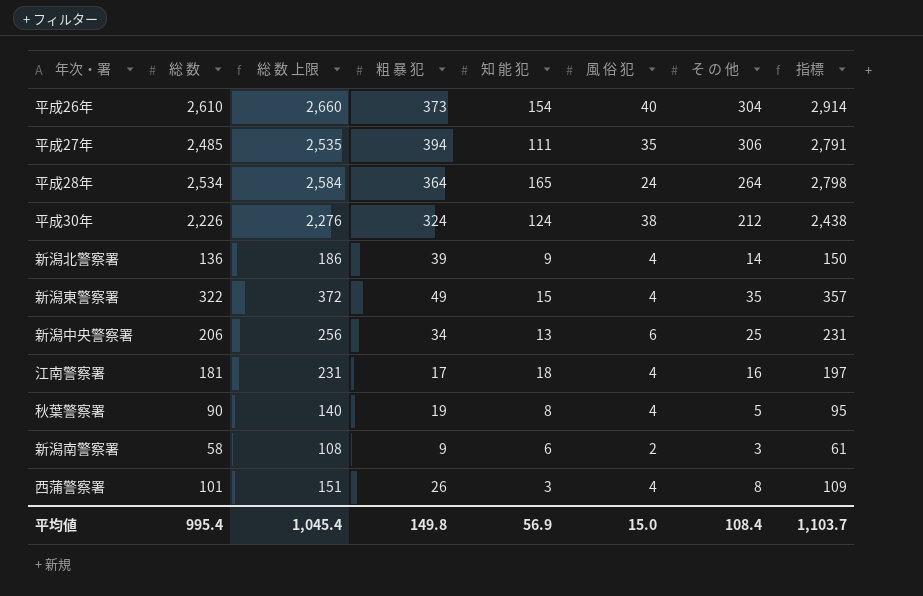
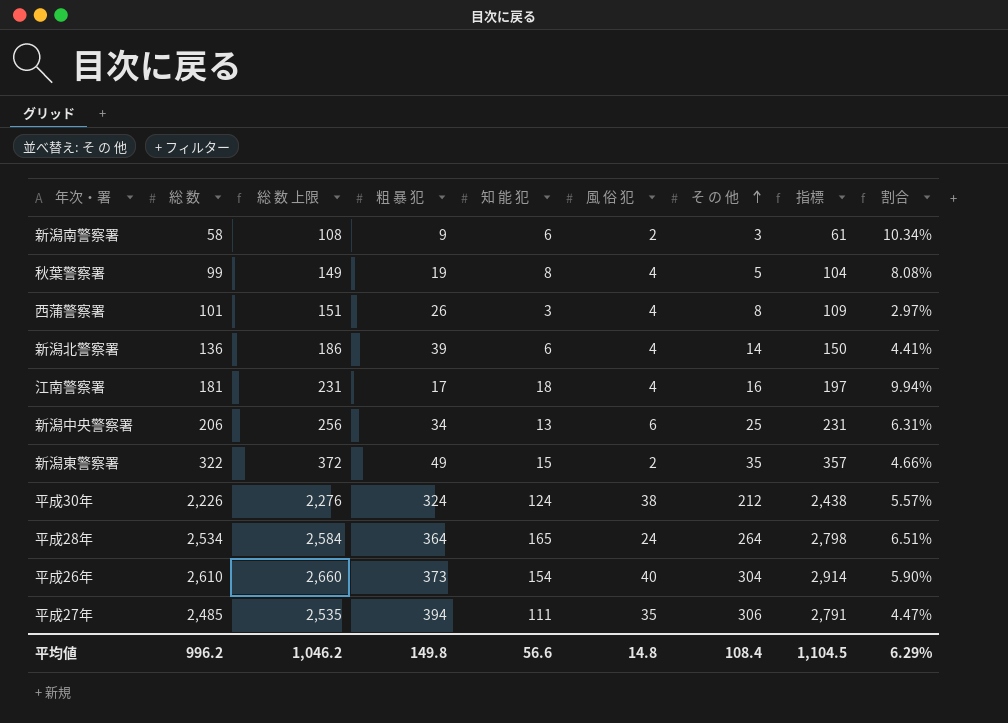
row order: none -> そ の 他 ascending
column 割合 | formula: none -> [知 能 犯] / [総 数]
秋葉警察署 | 総 数: 90 -> 99
秋葉警察署 | 総 数 上限: 140 -> 149
秋葉警察署 | 指標: 95 -> 104
新潟北警察署 | 知 能 犯: 9 -> 6
新潟東警察署 | 風 俗 犯: 4 -> 2
平均値 | 総 数: 995.4 -> 996.2
平均値 | 総 数 上限: 1,045.4 -> 1,046.2
平均値 | 知 能 犯: 56.9 -> 56.6
平均値 | 風 俗 犯: 15.0 -> 14.8
平均値 | 指標: 1,103.7 -> 1,104.5

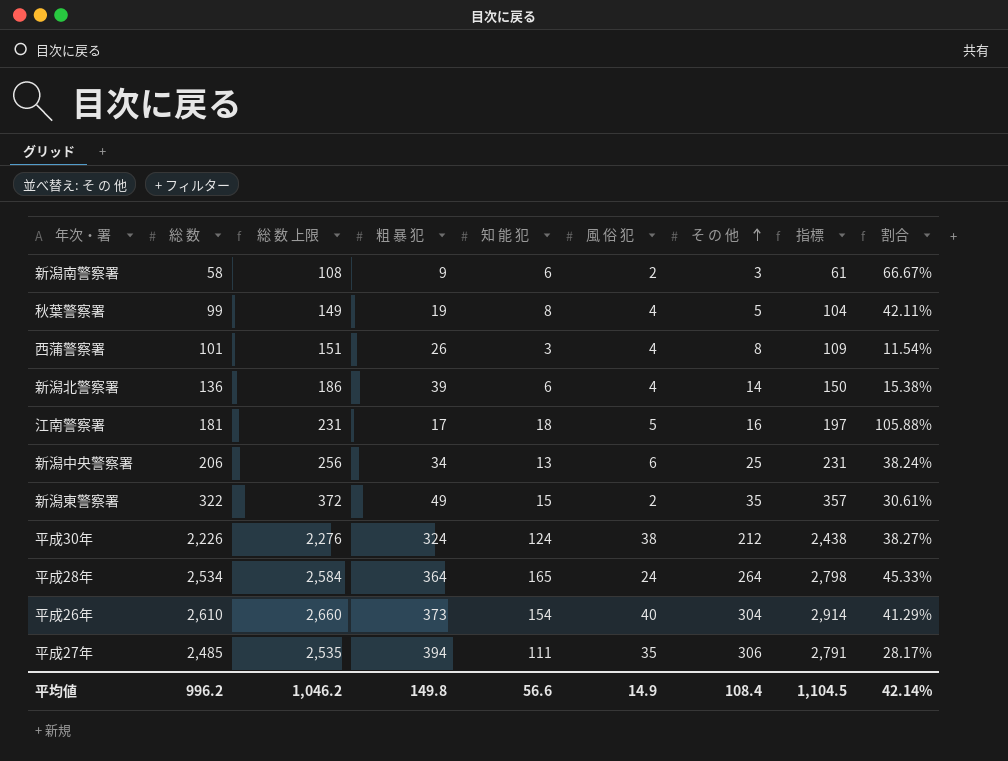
column 割合 | formula: [知 能 犯] / [総 数] -> [知 能 犯] / [粗 暴 犯]
江南警察署 | 風 俗 犯: 4 -> 5
平均値 | 風 俗 犯: 14.8 -> 14.9
平均値 | 割合: 6.29% -> 42.14%

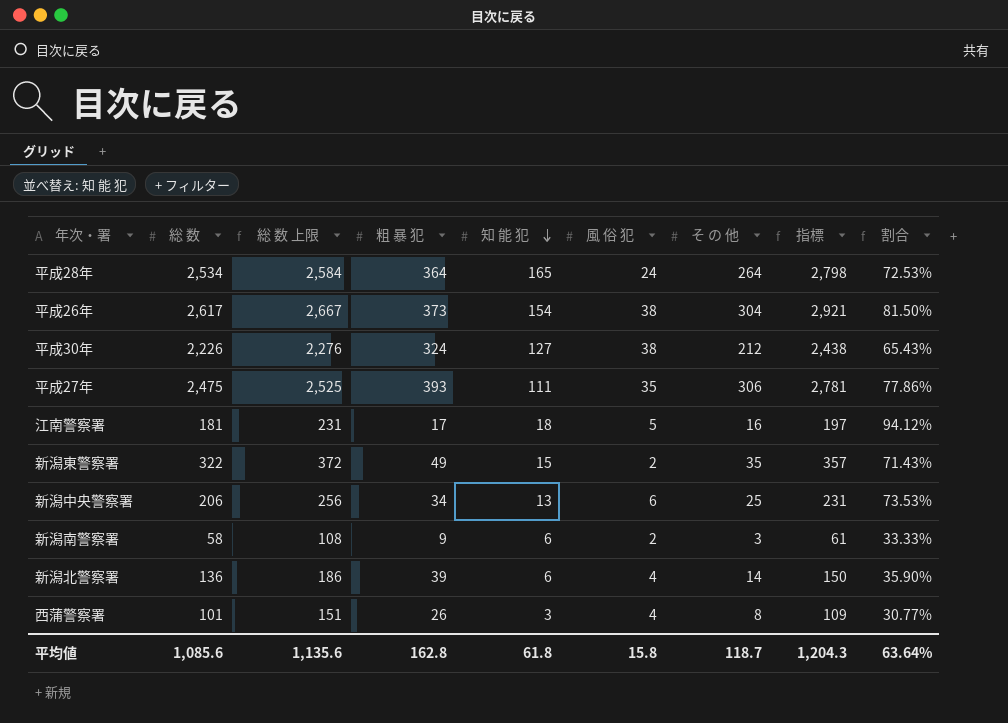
row order: そ の 他 ascending -> 知 能 犯 descending
column 割合 | formula: [知 能 犯] / [粗 暴 犯] -> [そ の 他] / [粗 暴 犯]
row 秋葉警察署: 99 | 149 | 19 | 8 | 4 | 5 | 104 | 42.11% -> none
平成26年 | 総 数: 2,610 -> 2,617
平成26年 | 総 数 上限: 2,660 -> 2,667
平成26年 | 風 俗 犯: 40 -> 38
平成26年 | 指標: 2,914 -> 2,921
平成30年 | 知 能 犯: 124 -> 127
平成27年 | 総 数: 2,485 -> 2,475
平成27年 | 総 数 上限: 2,535 -> 2,525
平成27年 | 粗 暴 犯: 394 -> 393
平成27年 | 指標: 2,791 -> 2,781
平均値 | 総 数: 996.2 -> 1,085.6
平均値 | 総 数 上限: 1,046.2 -> 1,135.6
平均値 | 粗 暴 犯: 149.8 -> 162.8
平均値 | 知 能 犯: 56.6 -> 61.8
平均値 | 風 俗 犯: 14.9 -> 15.8
平均値 | そ の 他: 108.4 -> 118.7
平均値 | 指標: 1,104.5 -> 1,204.3
平均値 | 割合: 42.14% -> 63.64%

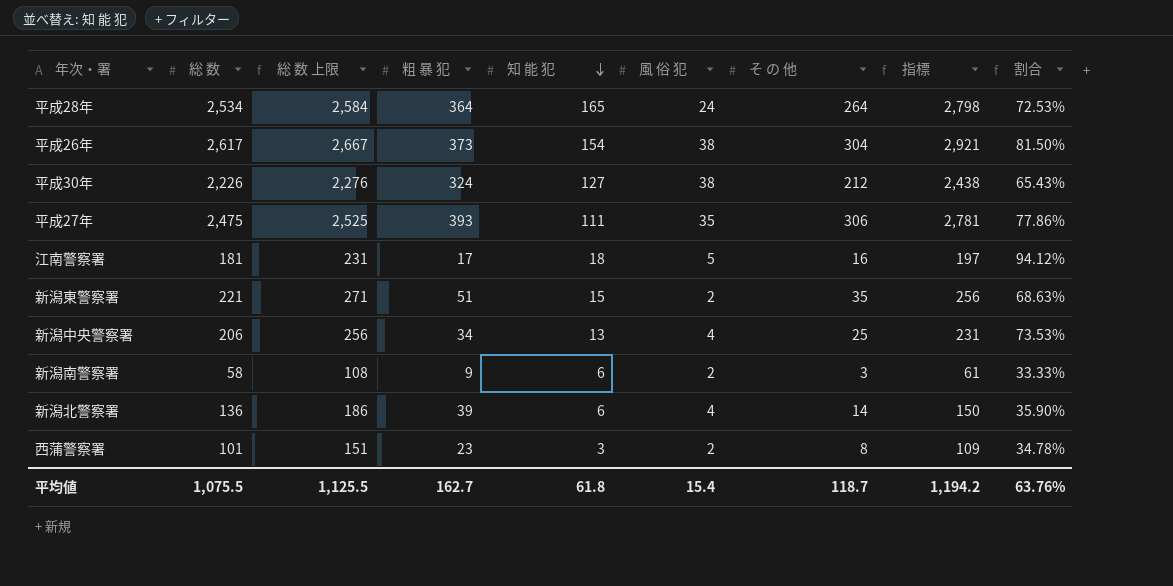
新潟東警察署 | 総 数: 322 -> 221
新潟東警察署 | 総 数 上限: 372 -> 271
新潟東警察署 | 粗 暴 犯: 49 -> 51
新潟東警察署 | 指標: 357 -> 256
新潟東警察署 | 割合: 71.43% -> 68.63%
新潟中央警察署 | 風 俗 犯: 6 -> 4
西蒲警察署 | 粗 暴 犯: 26 -> 23
西蒲警察署 | 風 俗 犯: 4 -> 2
西蒲警察署 | 割合: 30.77% -> 34.78%
平均値 | 総 数: 1,085.6 -> 1,075.5
平均値 | 総 数 上限: 1,135.6 -> 1,125.5
平均値 | 粗 暴 犯: 162.8 -> 162.7
平均値 | 風 俗 犯: 15.8 -> 15.4
平均値 | 指標: 1,204.3 -> 1,194.2
平均値 | 割合: 63.64% -> 63.76%

